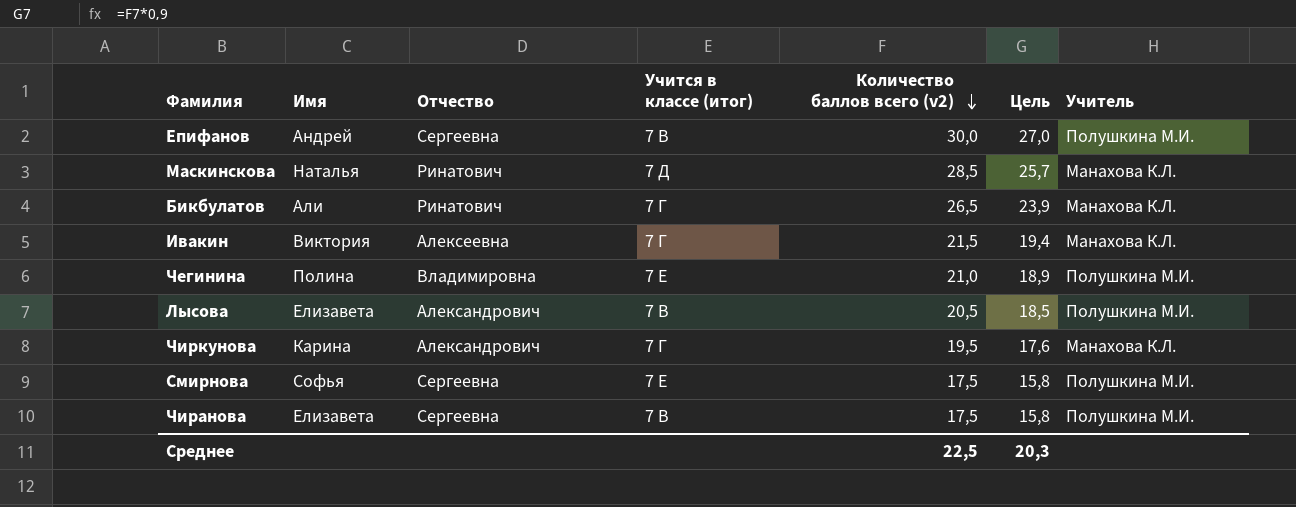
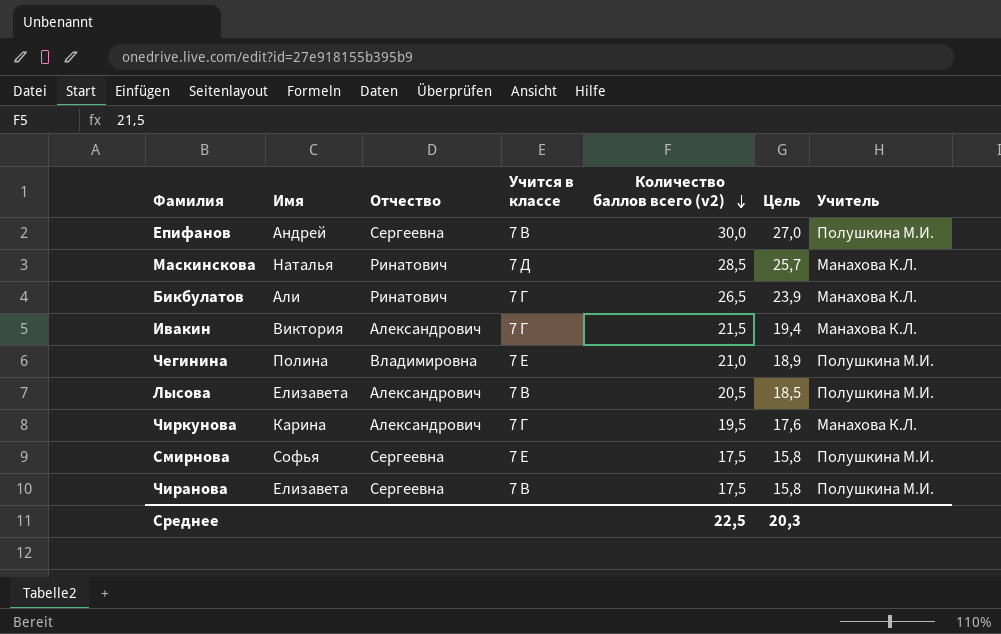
column name: Учится в классе (итог) -> Учится в классе
Ивакин | Отчество: Алексеевна -> Александрович

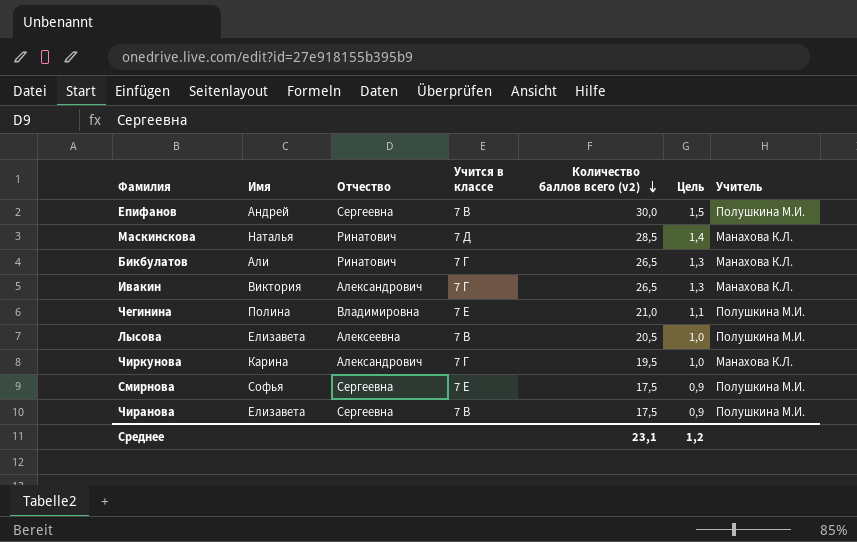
column Цель | formula: [Количество баллов всего (v2)] * 0,9 -> [Количество баллов всего (v2)] * 0,05
Ивакин | Количество баллов всего (v2): 21,5 -> 26,5
Лысова | Отчество: Александрович -> Алексеевна
Среднее | Количество баллов всего (v2): 22,5 -> 23,1
Среднее | Цель: 20,3 -> 1,2

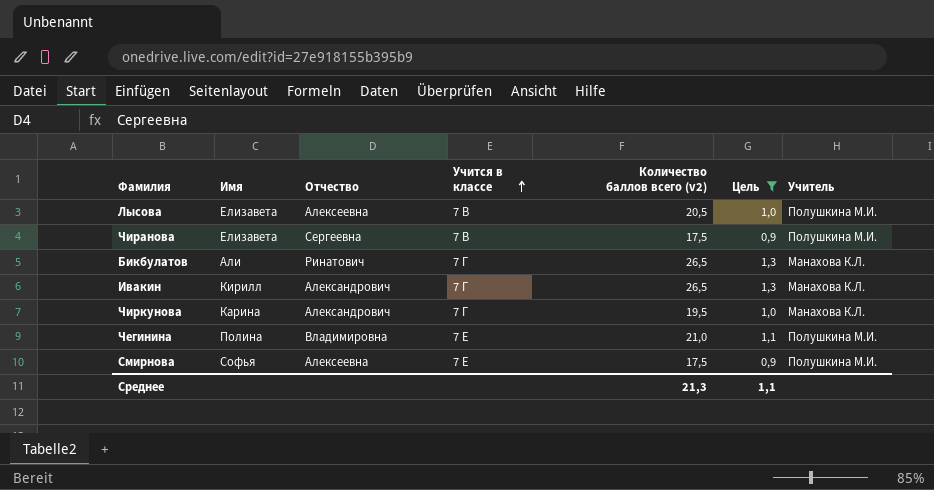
filter: none -> Цель <= 1,3
row order: Количество баллов всего (v2) descending -> Учится в классе ascending
Ивакин | Имя: Виктория -> Кирилл
Смирнова | Отчество: Сергеевна -> Алексеевна
Среднее | Количество баллов всего (v2): 23,1 -> 21,3
Среднее | Цель: 1,2 -> 1,1

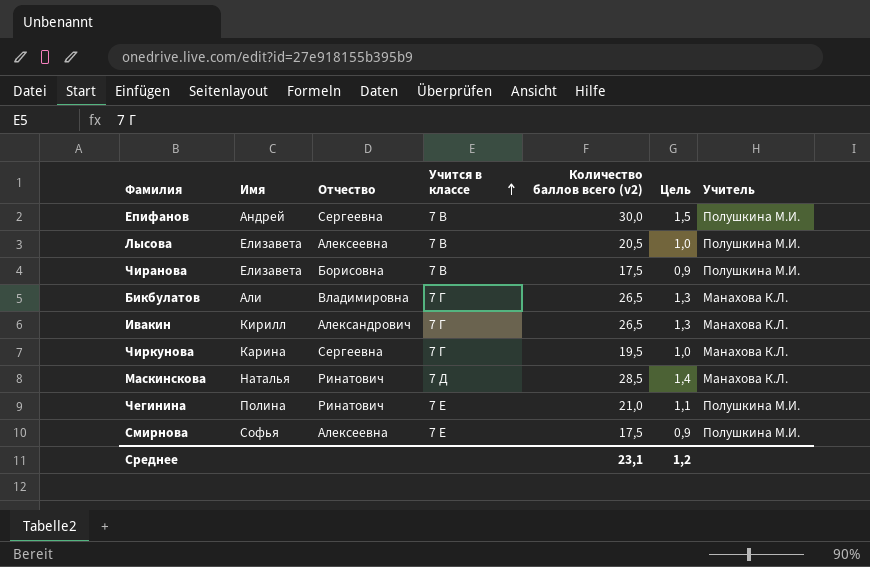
filter: Цель <= 1,3 -> none
Чиранова | Отчество: Сергеевна -> Борисовна
Бикбулатов | Отчество: Ринатович -> Владимировна
Чиркунова | Отчество: Александрович -> Сергеевна
Чегинина | Отчество: Владимировна -> Ринатович
Среднее | Количество баллов всего (v2): 21,3 -> 23,1
Среднее | Цель: 1,1 -> 1,2

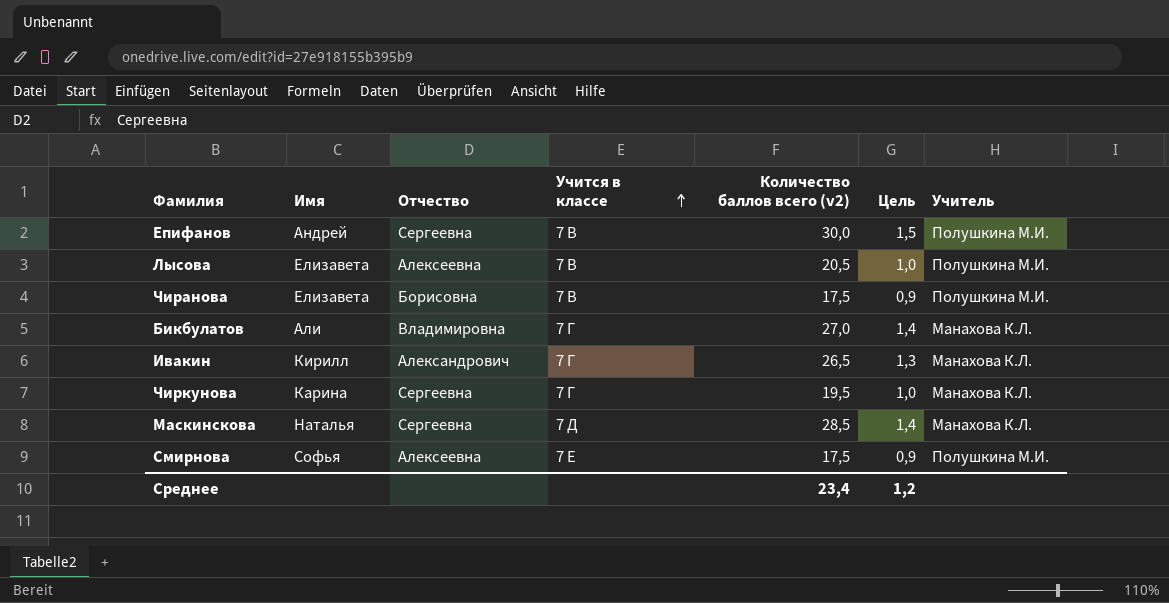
row Чегинина: Полина | Ринатович | 7 Е | 21,0 | 1,1 | Полушкина М.И. -> none
Бикбулатов | Количество баллов всего (v2): 26,5 -> 27,0
Бикбулатов | Цель: 1,3 -> 1,4
Маскинскова | Отчество: Ринатович -> Сергеевна
Среднее | Количество баллов всего (v2): 23,1 -> 23,4

